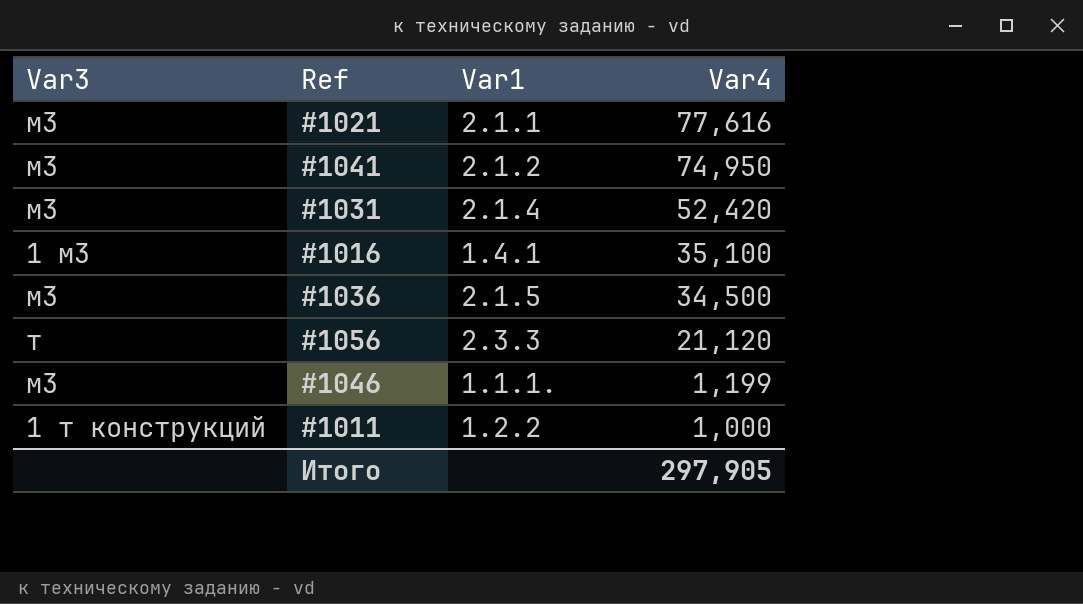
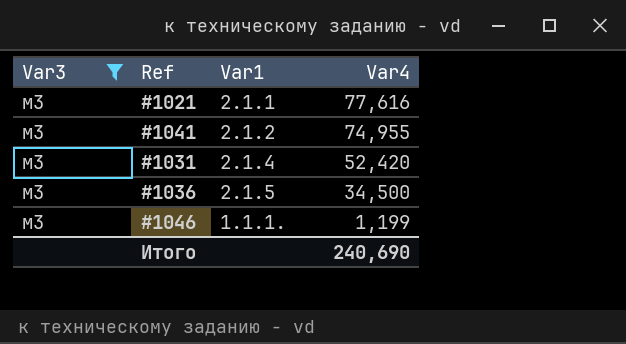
filter: none -> Var3 = м3
#1041 | Var4: 74,950 -> 74,955
Итого | Var4: 297,905 -> 240,690

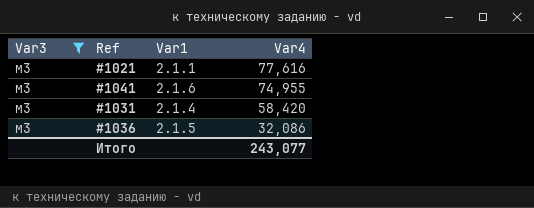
row #1046: м3 | 1.1.1. | 1,199 -> none
#1041 | Var1: 2.1.2 -> 2.1.6
#1031 | Var4: 52,420 -> 58,420
#1036 | Var4: 34,500 -> 32,086
Итого | Var4: 240,690 -> 243,077

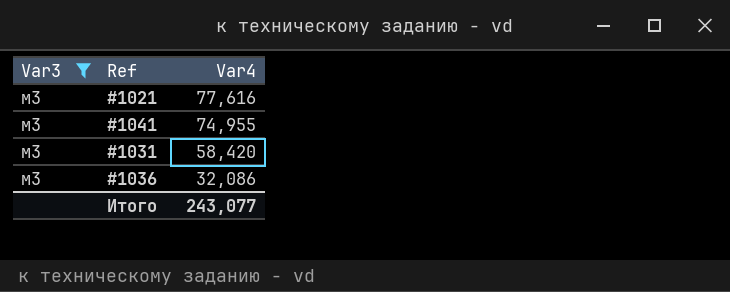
column Var1 | position: 3 -> none

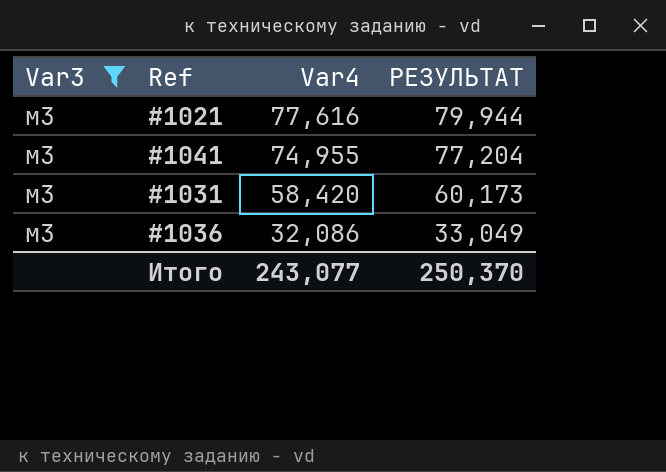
column РЕЗУЛЬТАТ | formula: none -> [Var4] * 1,03

